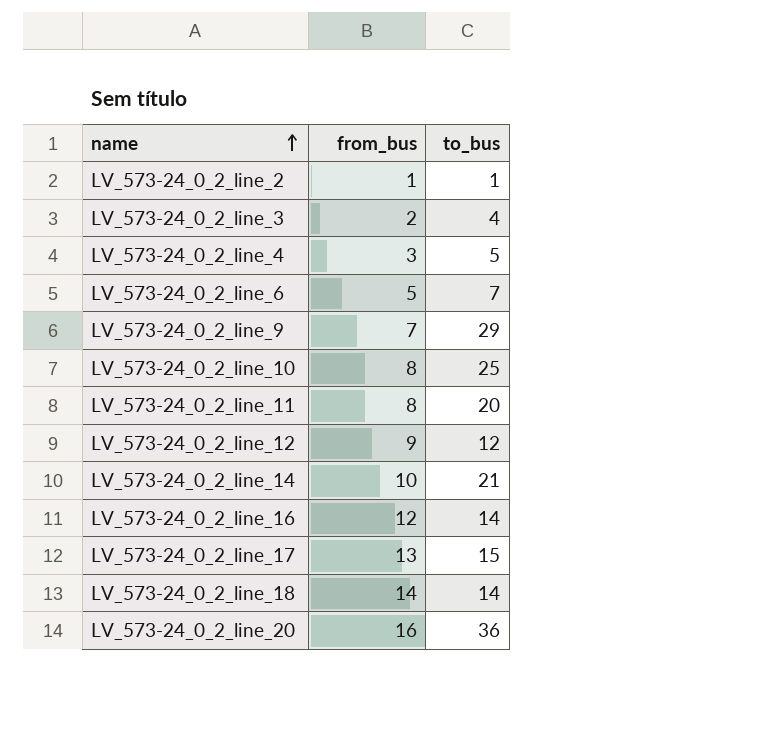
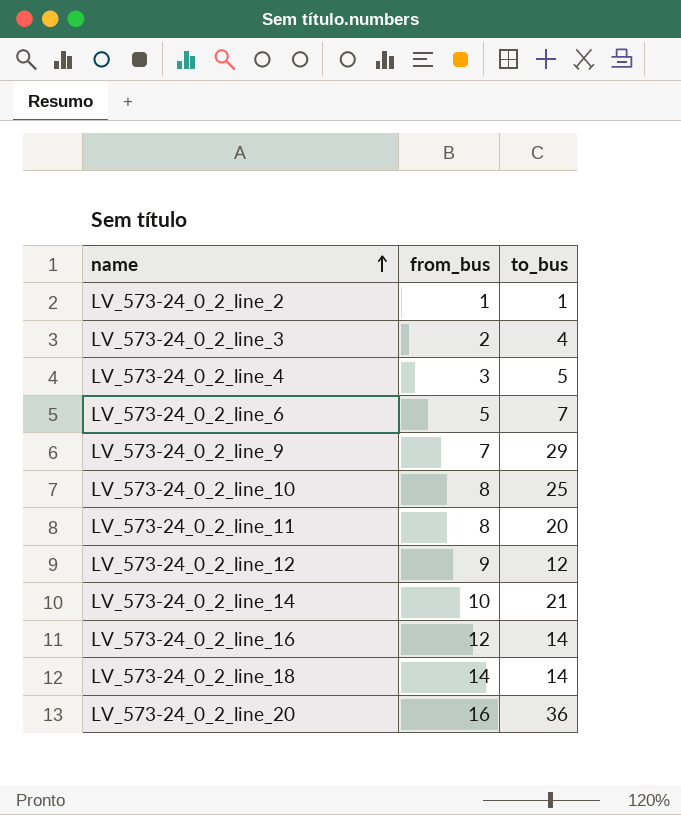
row LV_573-24_0_2_line_17: 13 | 15 -> none

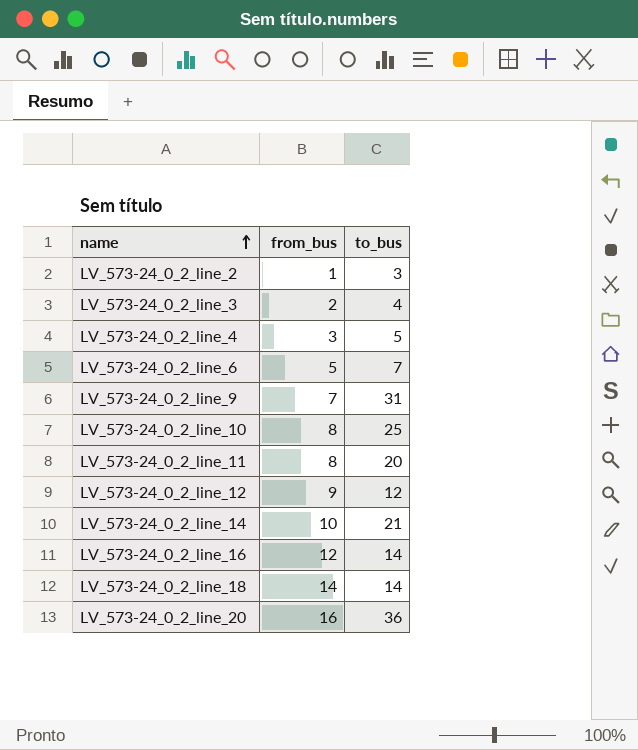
LV_573-24_0_2_line_2 | to_bus: 1 -> 3
LV_573-24_0_2_line_9 | to_bus: 29 -> 31

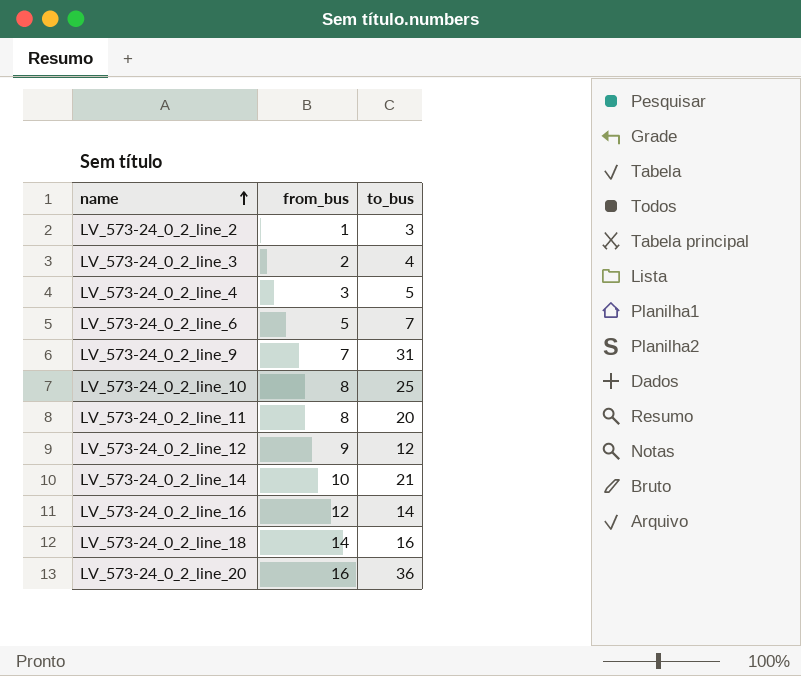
LV_573-24_0_2_line_18 | to_bus: 14 -> 16

